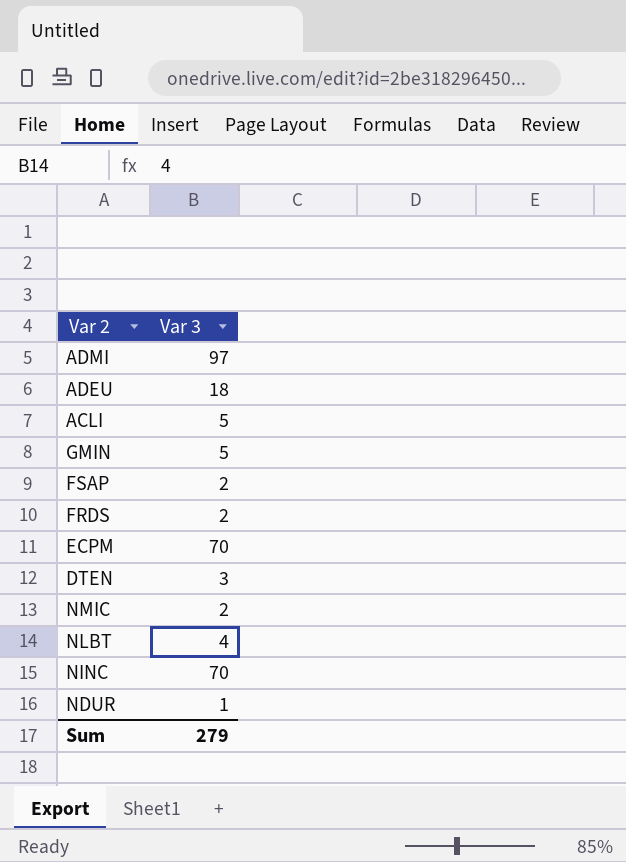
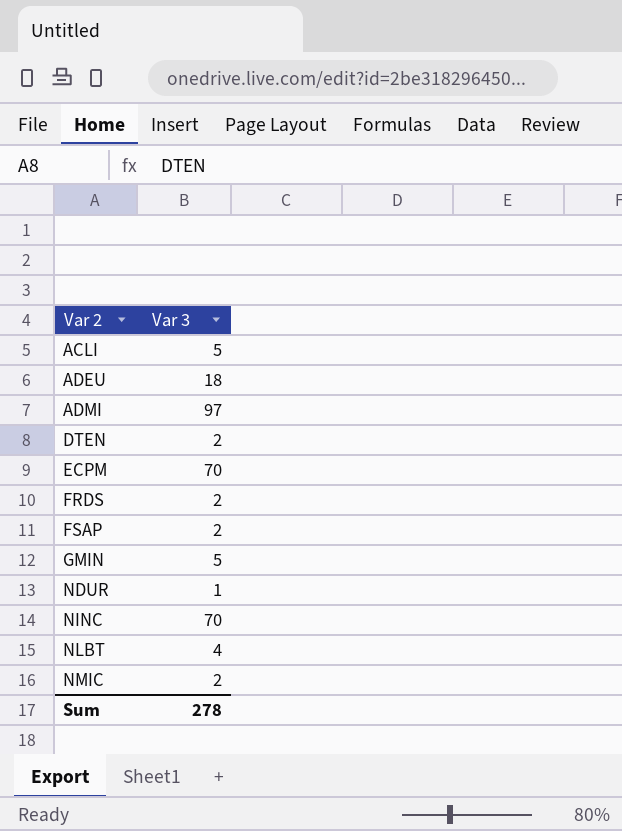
row order: none -> Var 2 ascending
DTEN | Var 3: 3 -> 2
Sum | Var 3: 279 -> 278

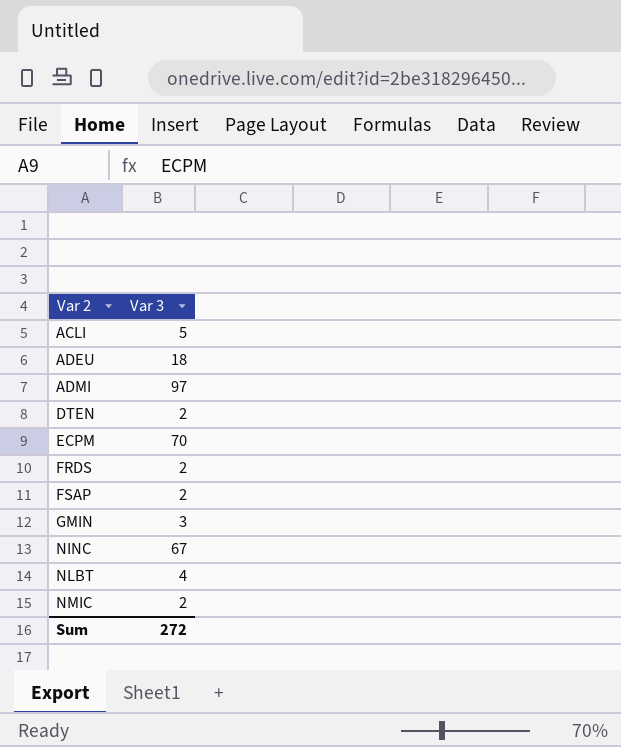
row NDUR: 1 -> none
GMIN | Var 3: 5 -> 3
NINC | Var 3: 70 -> 67
Sum | Var 3: 278 -> 272

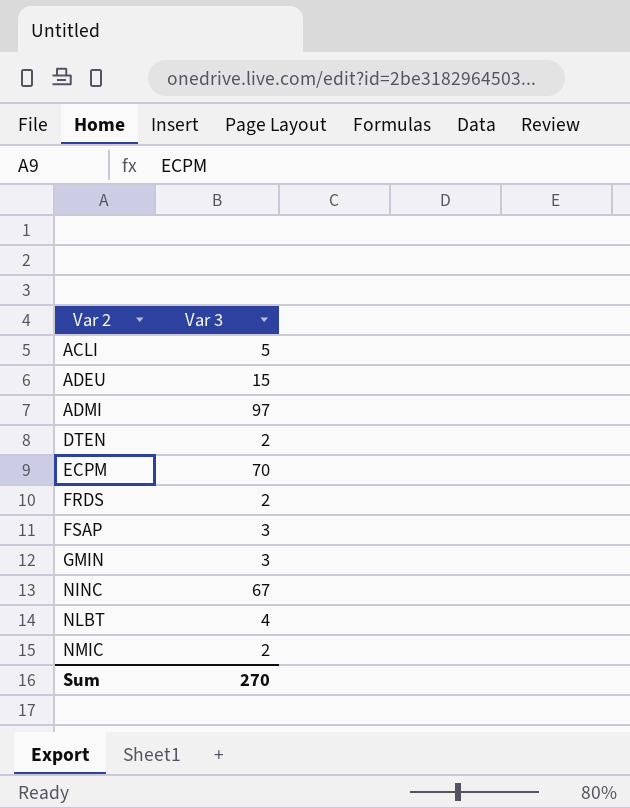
ADEU | Var 3: 18 -> 15
FSAP | Var 3: 2 -> 3
Sum | Var 3: 272 -> 270

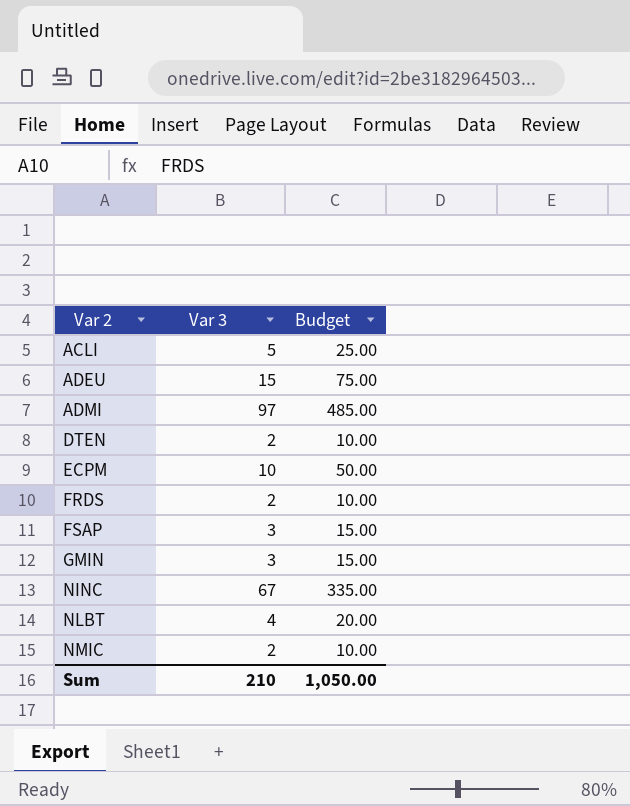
column Budget | formula: none -> [Var 3] * 5
ECPM | Var 3: 70 -> 10
Sum | Var 3: 270 -> 210

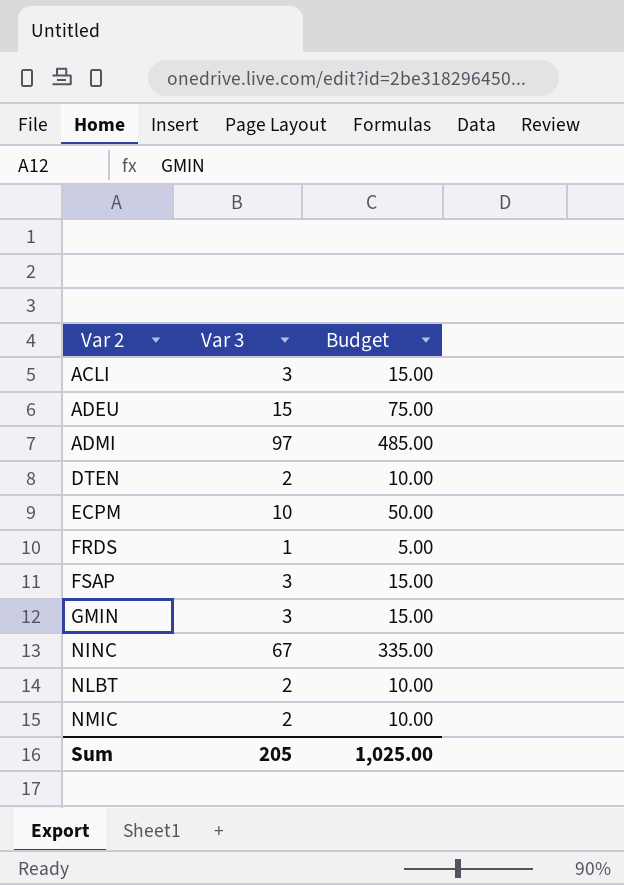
ACLI | Var 3: 5 -> 3
ACLI | Budget: 25.00 -> 15.00
FRDS | Var 3: 2 -> 1
FRDS | Budget: 10.00 -> 5.00
NLBT | Var 3: 4 -> 2
NLBT | Budget: 20.00 -> 10.00
Sum | Var 3: 210 -> 205
Sum | Budget: 1,050.00 -> 1,025.00

